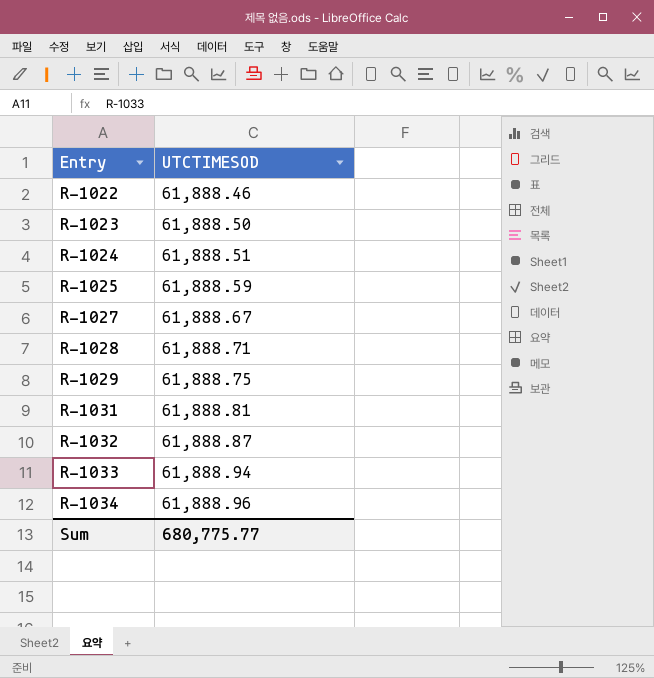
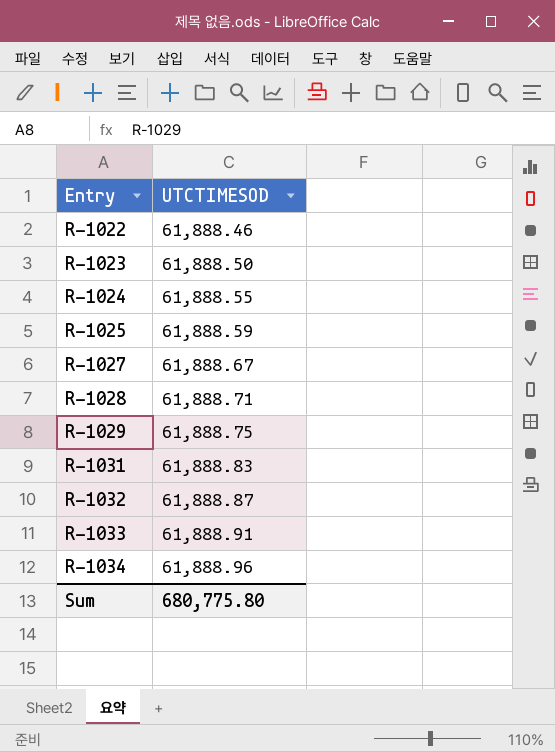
R-1024 | UTCTIMESOD: 61,888.51 -> 61,888.55
R-1031 | UTCTIMESOD: 61,888.81 -> 61,888.83
R-1033 | UTCTIMESOD: 61,888.94 -> 61,888.91
Sum | UTCTIMESOD: 680,775.77 -> 680,775.80

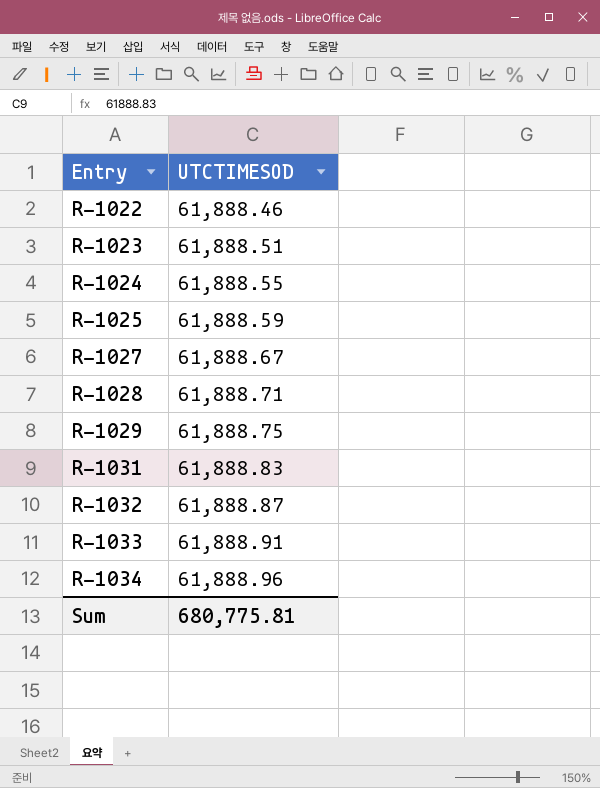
R-1023 | UTCTIMESOD: 61,888.50 -> 61,888.51
Sum | UTCTIMESOD: 680,775.80 -> 680,775.81

